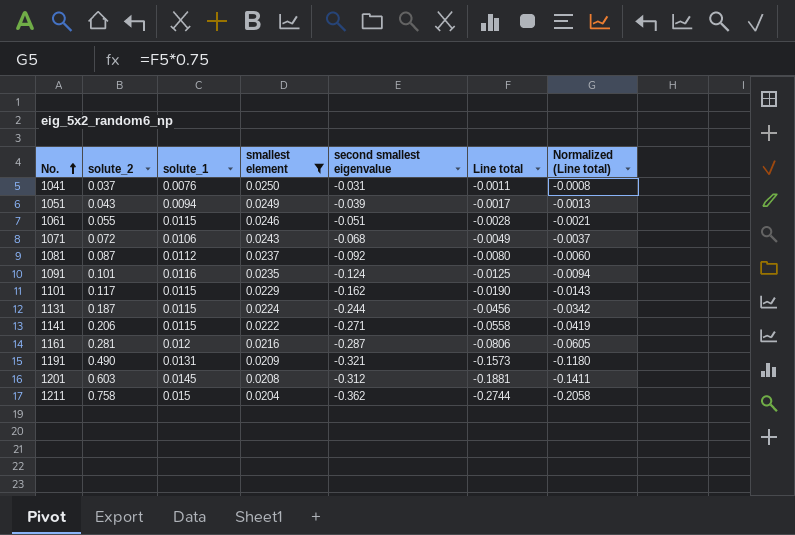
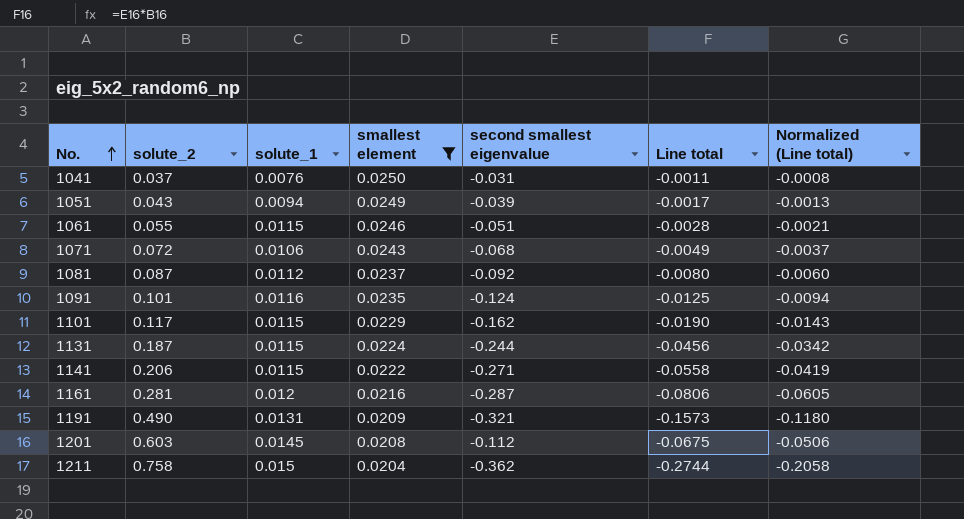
1201 | second smallest eigenvalue: -0.312 -> -0.112
1201 | Line total: -0.1881 -> -0.0675
1201 | Normalized (Line total): -0.1411 -> -0.0506

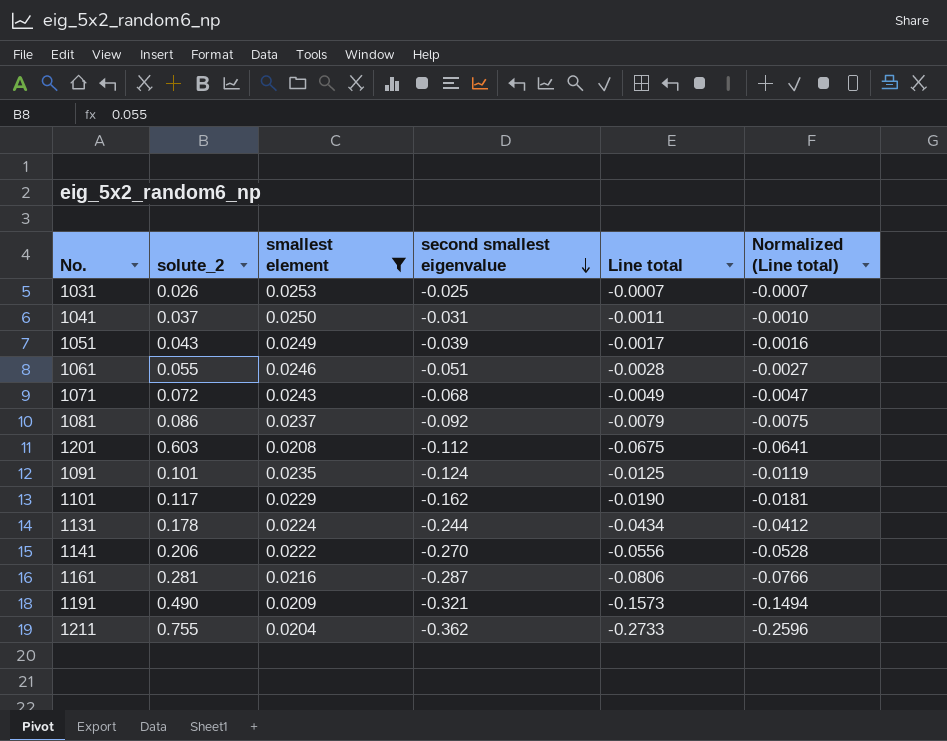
row order: No. ascending -> second smallest eigenvalue descending
column solute_1 | position: 3 -> none
column Normalized (Line total) | formula: [Line total] * 0.75 -> [Line total] * 0.95
row 1031: none -> 0.026 | 0.0253 | -0.025 | -0.0007 | -0.0007
1081 | solute_2: 0.087 -> 0.086
1081 | Line total: -0.0080 -> -0.0079
1131 | solute_2: 0.187 -> 0.178
1131 | Line total: -0.0456 -> -0.0434
1141 | second smallest eigenvalue: -0.271 -> -0.270
1141 | Line total: -0.0558 -> -0.0556
1211 | solute_2: 0.758 -> 0.755
1211 | Line total: -0.2744 -> -0.2733

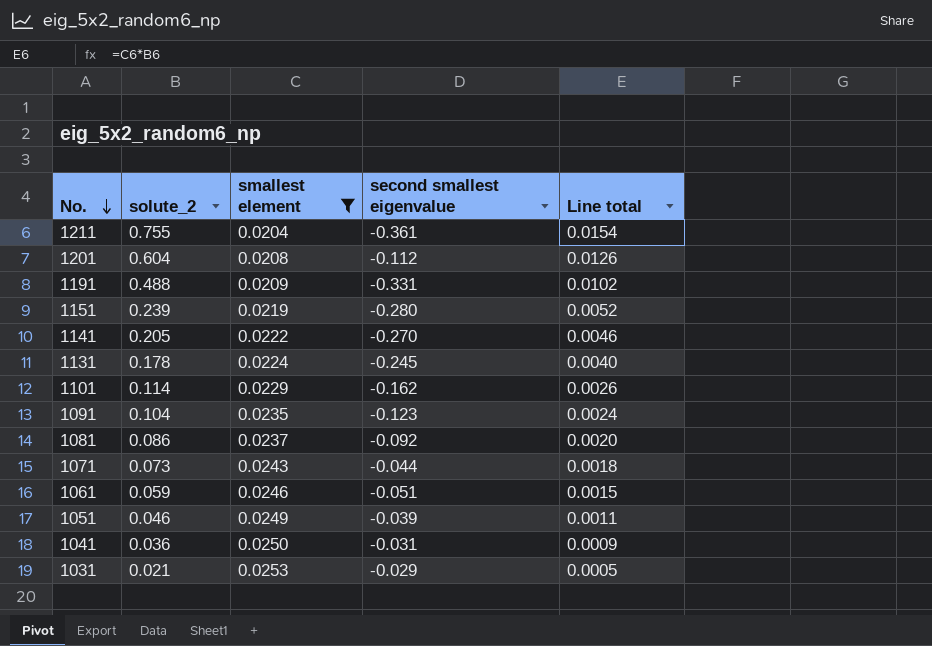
row order: second smallest eigenvalue descending -> No. descending
column Normalized (Line total) | formula: [Line total] * 0.95 -> none
column Line total | formula: [solute_2] * [second smallest eigenvalue] -> [solute_2] * [smallest element]
row 1161: 0.281 | 0.0216 | -0.287 | -0.0806 | -0.0766 -> none
1211 | second smallest eigenvalue: -0.362 -> -0.361
1201 | solute_2: 0.603 -> 0.604
1191 | solute_2: 0.490 -> 0.488
1191 | second smallest eigenvalue: -0.321 -> -0.331
row 1151: none -> 0.239 | 0.0219 | -0.280 | 0.0052
1141 | solute_2: 0.206 -> 0.205
1131 | second smallest eigenvalue: -0.244 -> -0.245
1101 | solute_2: 0.117 -> 0.114
1091 | solute_2: 0.101 -> 0.104
1091 | second smallest eigenvalue: -0.124 -> -0.123
1071 | solute_2: 0.072 -> 0.073
1071 | second smallest eigenvalue: -0.068 -> -0.044
1061 | solute_2: 0.055 -> 0.059
1051 | solute_2: 0.043 -> 0.046
1041 | solute_2: 0.037 -> 0.036
1031 | solute_2: 0.026 -> 0.021
1031 | second smallest eigenvalue: -0.025 -> -0.029

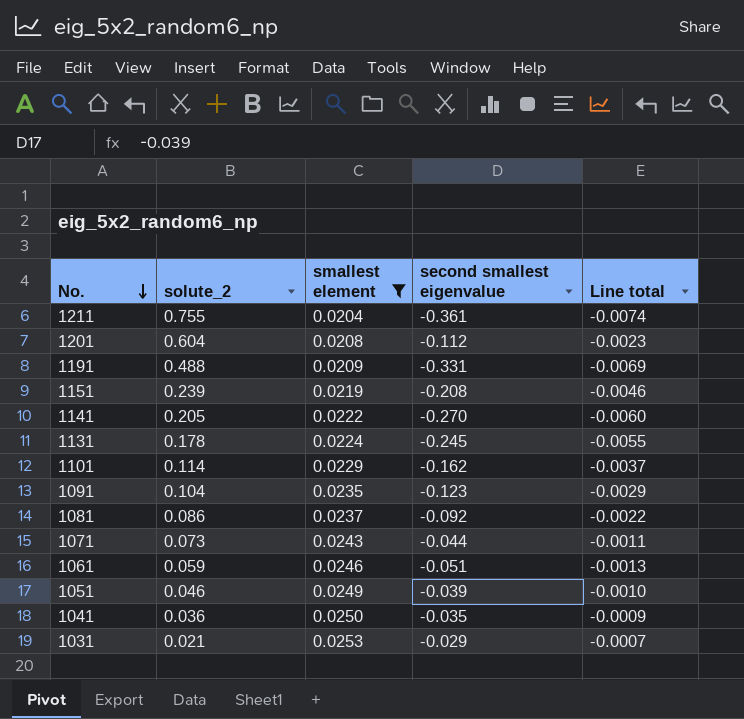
column Line total | formula: [solute_2] * [smallest element] -> [smallest element] * [second smallest eigenvalue]
1151 | second smallest eigenvalue: -0.280 -> -0.208
1041 | second smallest eigenvalue: -0.031 -> -0.035

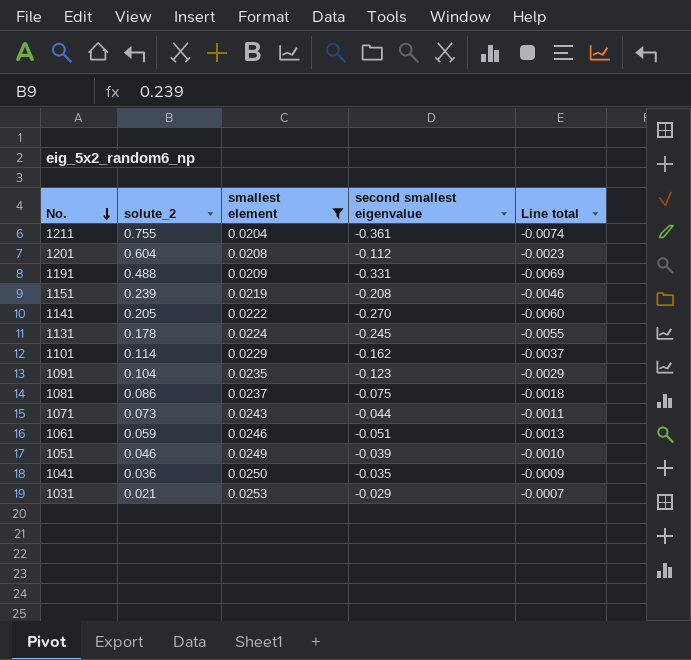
1081 | second smallest eigenvalue: -0.092 -> -0.075
1081 | Line total: -0.0022 -> -0.0018

